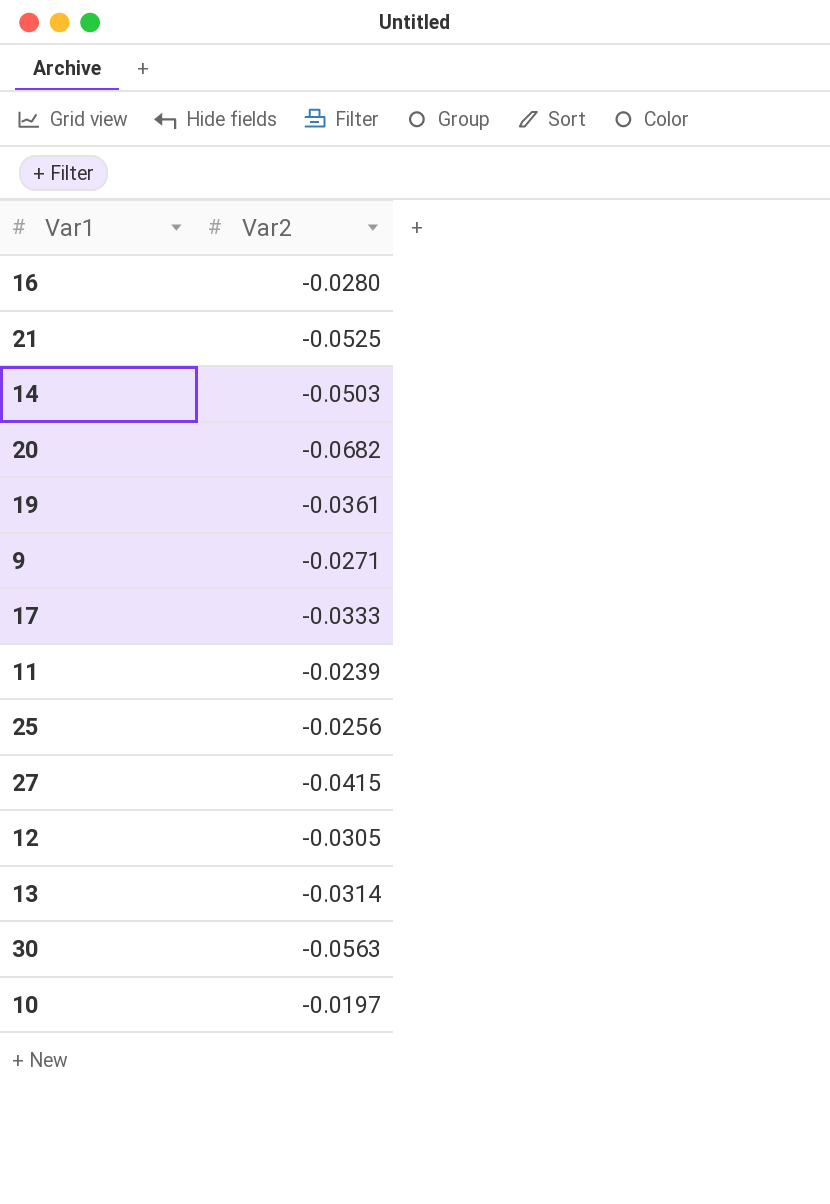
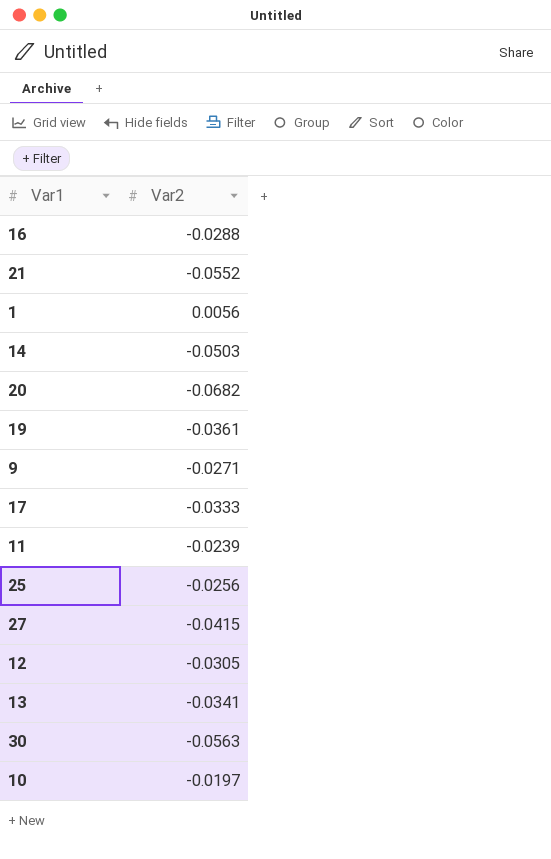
16 | Var2: -0.0280 -> -0.0288
21 | Var2: -0.0525 -> -0.0552
row 1: none -> 0.0056
13 | Var2: -0.0314 -> -0.0341

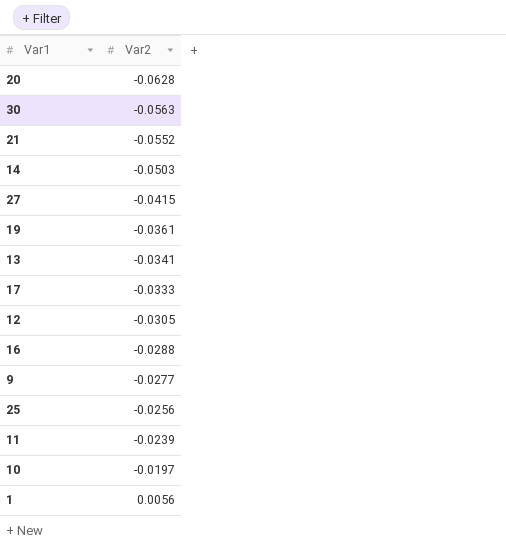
row order: none -> Var2 ascending
20 | Var2: -0.0682 -> -0.0628
9 | Var2: -0.0271 -> -0.0277

